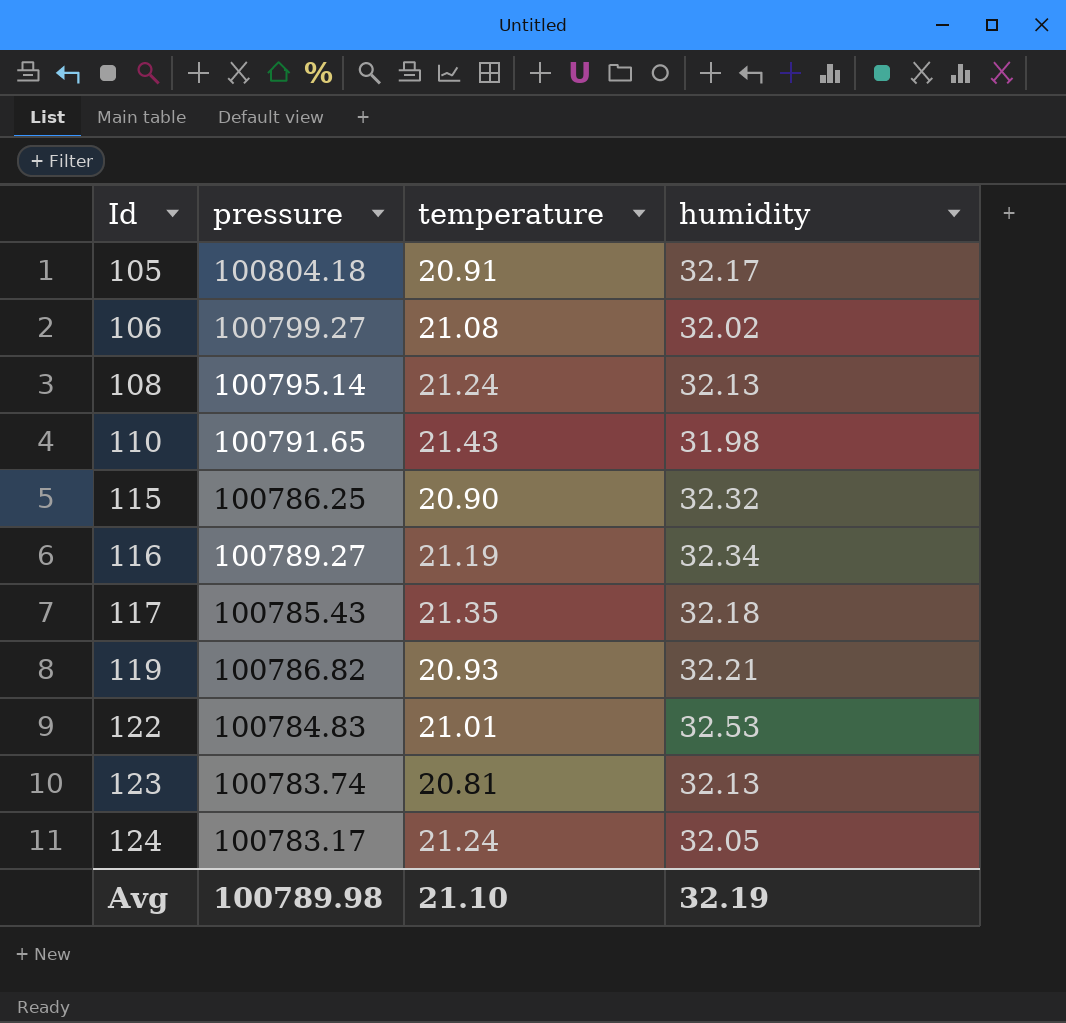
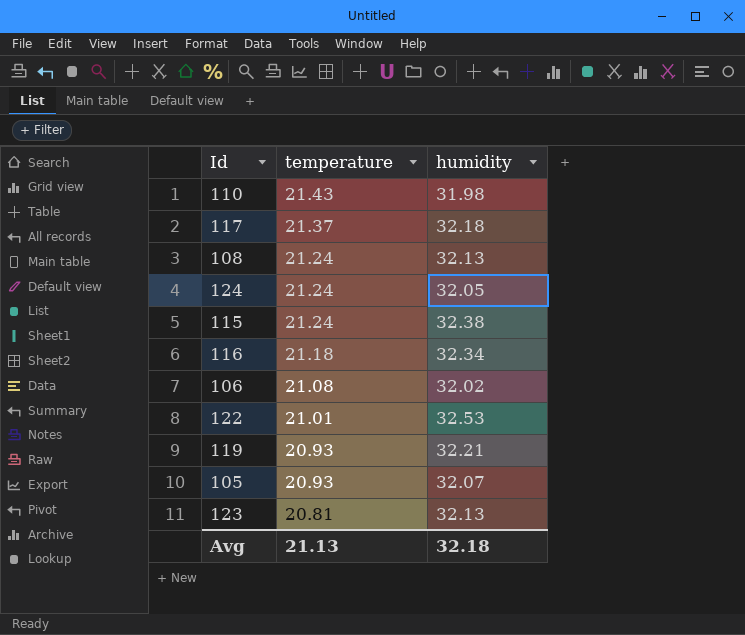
row order: Id ascending -> temperature descending
column pressure | position: 2 -> none
117 | temperature: 21.35 -> 21.37
115 | temperature: 20.90 -> 21.24
115 | humidity: 32.32 -> 32.38
116 | temperature: 21.19 -> 21.18
105 | temperature: 20.91 -> 20.93
105 | humidity: 32.17 -> 32.07
Avg | temperature: 21.10 -> 21.13
Avg | humidity: 32.19 -> 32.18

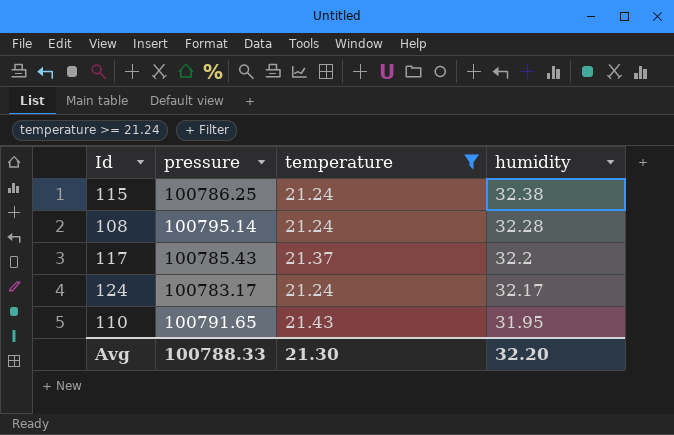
filter: none -> temperature >= 21.24
row order: temperature descending -> humidity descending
column pressure | position: none -> 2
108 | humidity: 32.13 -> 32.28
117 | humidity: 32.18 -> 32.2
124 | humidity: 32.05 -> 32.17
110 | humidity: 31.98 -> 31.95
Avg | temperature: 21.13 -> 21.30
Avg | humidity: 32.18 -> 32.20

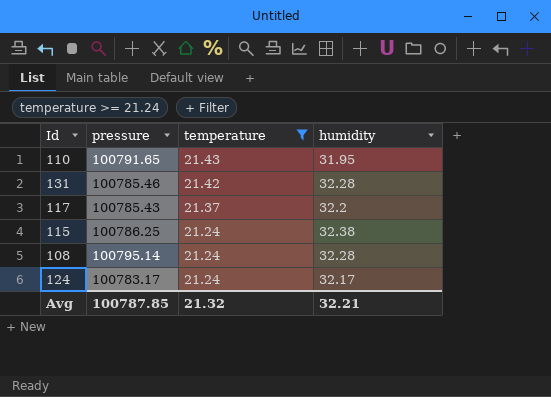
row order: humidity descending -> temperature descending
row 131: none -> 100785.46 | 21.42 | 32.28
Avg | pressure: 100788.33 -> 100787.85
Avg | temperature: 21.30 -> 21.32
Avg | humidity: 32.20 -> 32.21

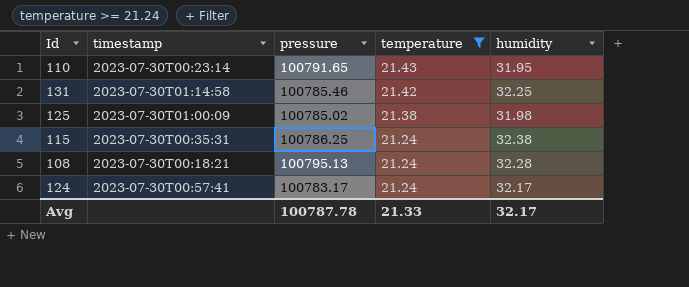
column timestamp | position: none -> 2
row 117: 100785.43 | 21.37 | 32.2 -> none
131 | humidity: 32.28 -> 32.25
row 125: none -> 2023-07-30T01:00:09 | 100785.02 | 21.38 | 31.98
108 | pressure: 100795.14 -> 100795.13
Avg | pressure: 100787.85 -> 100787.78
Avg | temperature: 21.32 -> 21.33
Avg | humidity: 32.21 -> 32.17

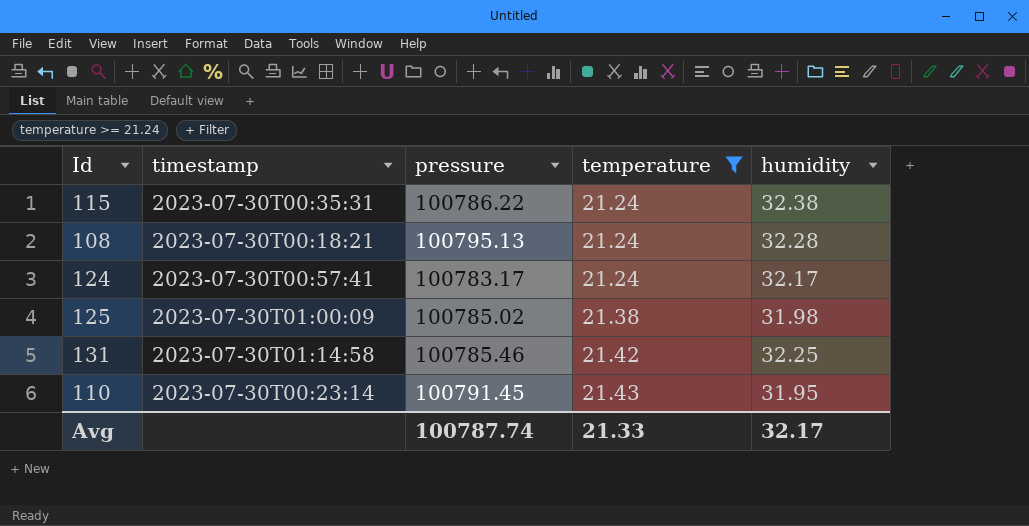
row order: temperature descending -> temperature ascending
115 | pressure: 100786.25 -> 100786.22
110 | pressure: 100791.65 -> 100791.45
Avg | pressure: 100787.78 -> 100787.74

